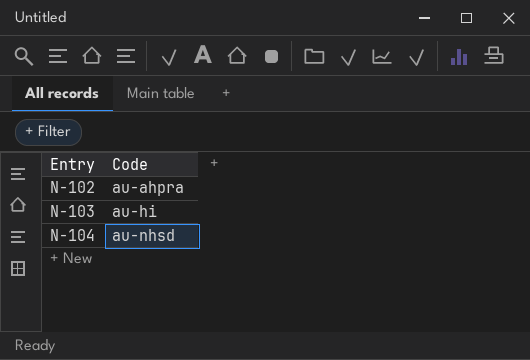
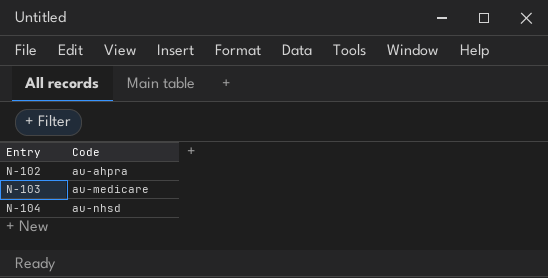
N-103 | Code: au-hi -> au-medicare

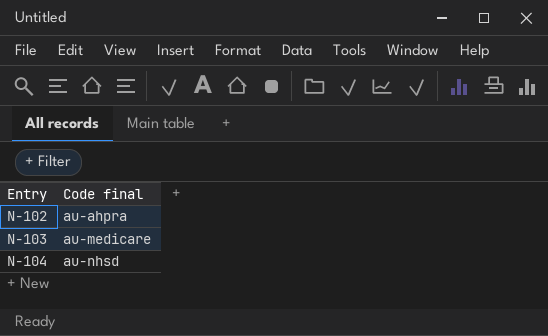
column name: Code -> Code final

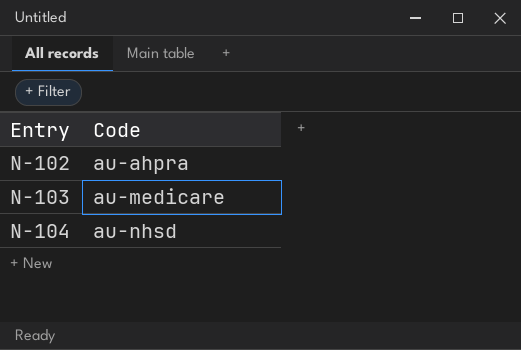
column name: Code final -> Code

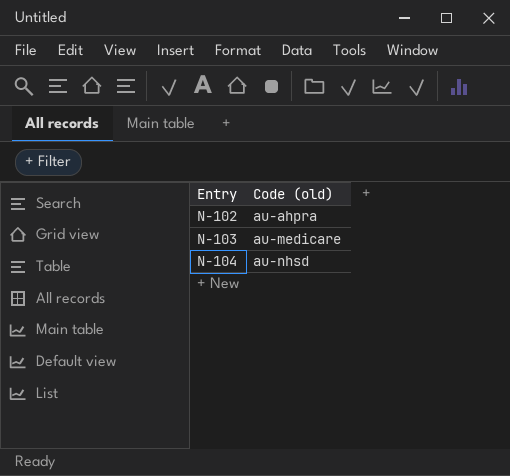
column name: Code -> Code (old)

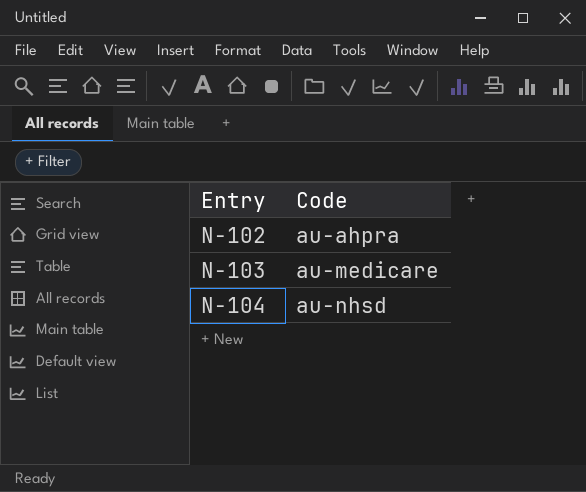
column name: Code (old) -> Code

